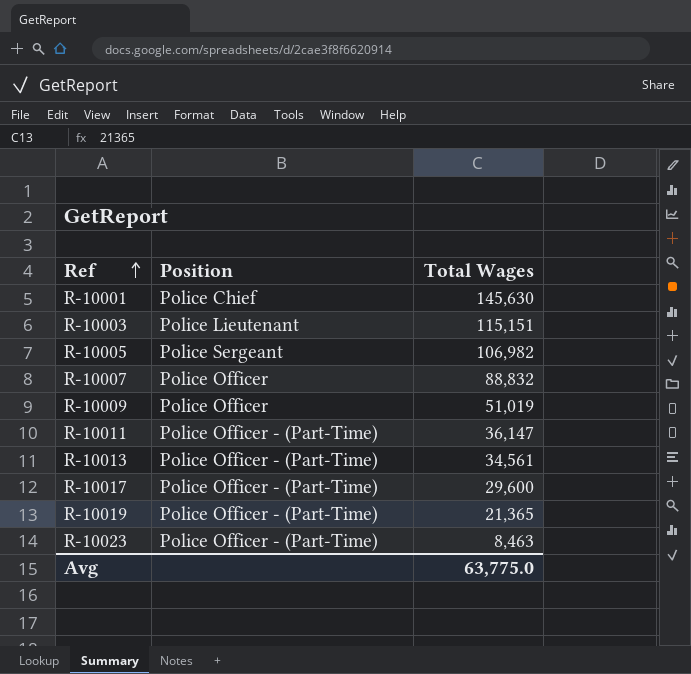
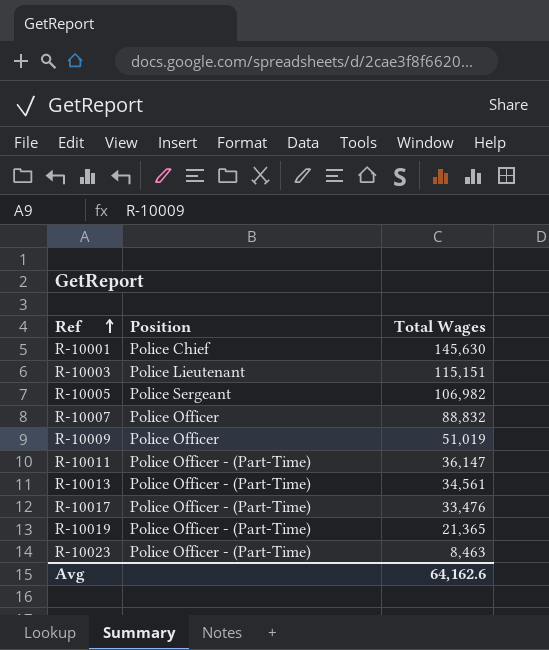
R-10017 | Total Wages: 29,600 -> 33,476
Avg | Total Wages: 63,775.0 -> 64,162.6

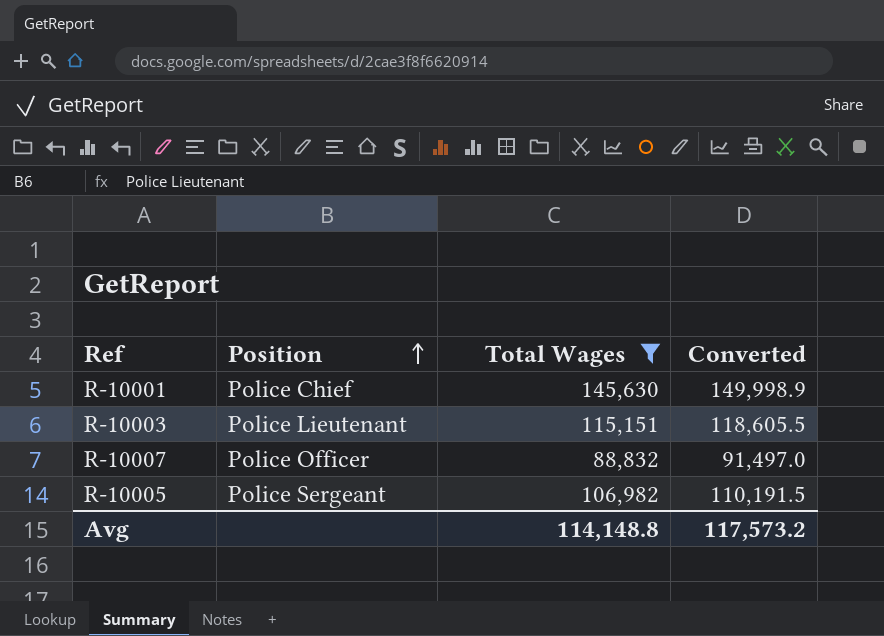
filter: none -> Total Wages >= 88,832
row order: Ref ascending -> Position ascending
column Converted | formula: none -> [Total Wages] * 1.03
Avg | Total Wages: 64,162.6 -> 114,148.8

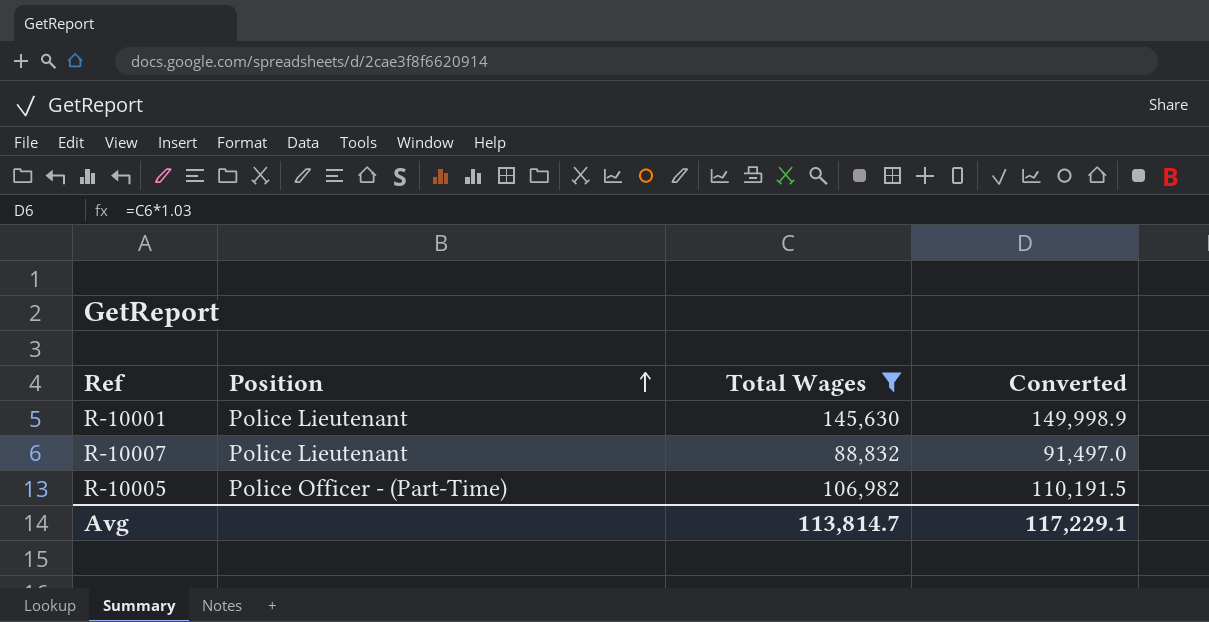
row R-10003: Police Lieutenant | 115,151 | 118,605.5 -> none
R-10001 | Position: Police Chief -> Police Lieutenant
R-10007 | Position: Police Officer -> Police Lieutenant
R-10005 | Position: Police Sergeant -> Police Officer - (Part-Time)
Avg | Total Wages: 114,148.8 -> 113,814.7
Avg | Converted: 117,573.2 -> 117,229.1

